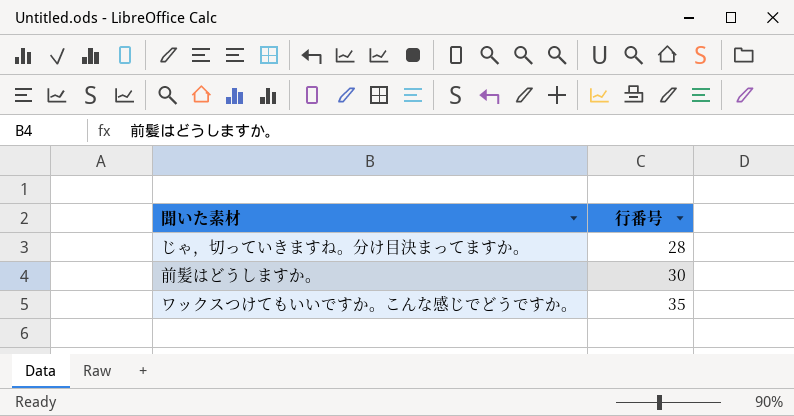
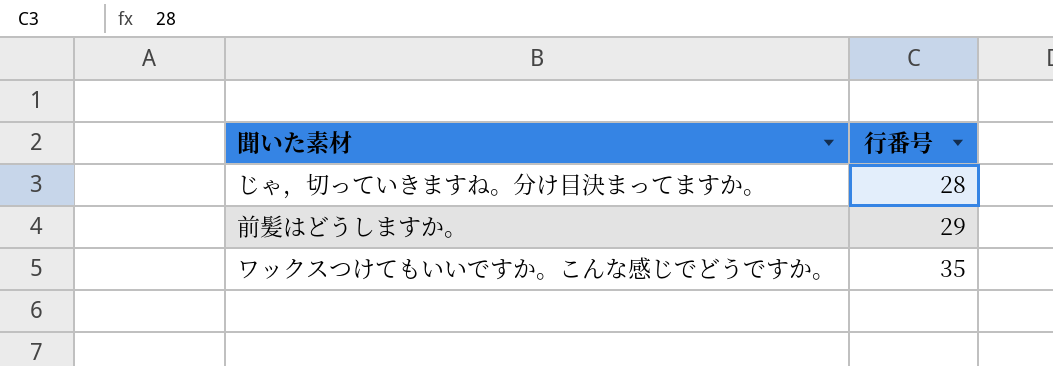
前髪はどうしますか。 | 行番号: 30 -> 29

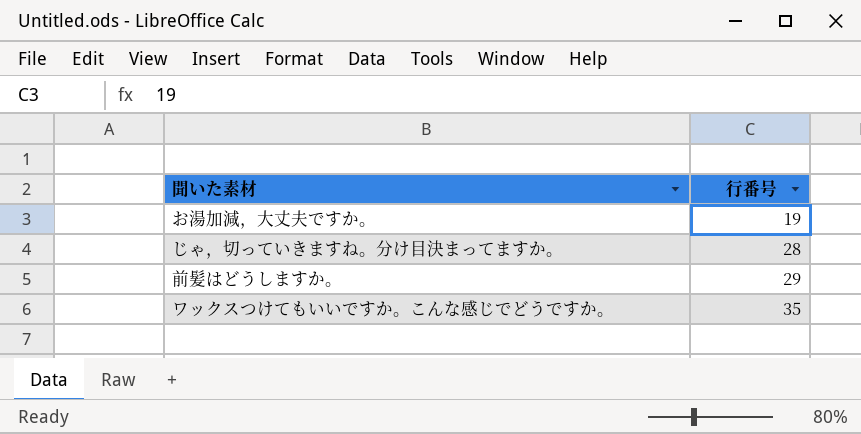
row お湯加減，大丈夫ですか。: none -> 19

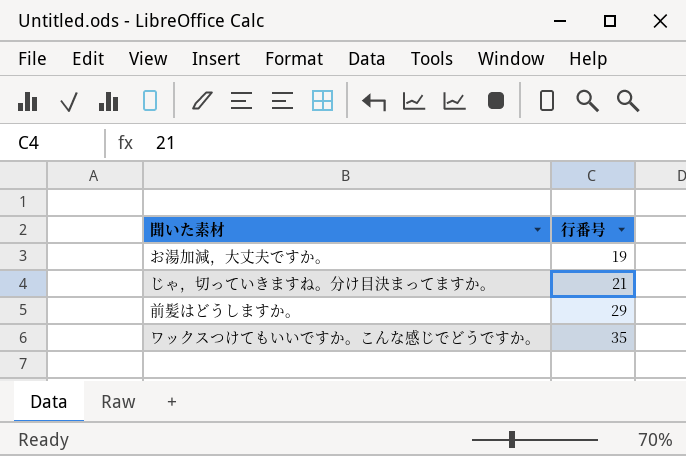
じゃ，切っていきますね。分け目決まってますか。 | 行番号: 28 -> 21

